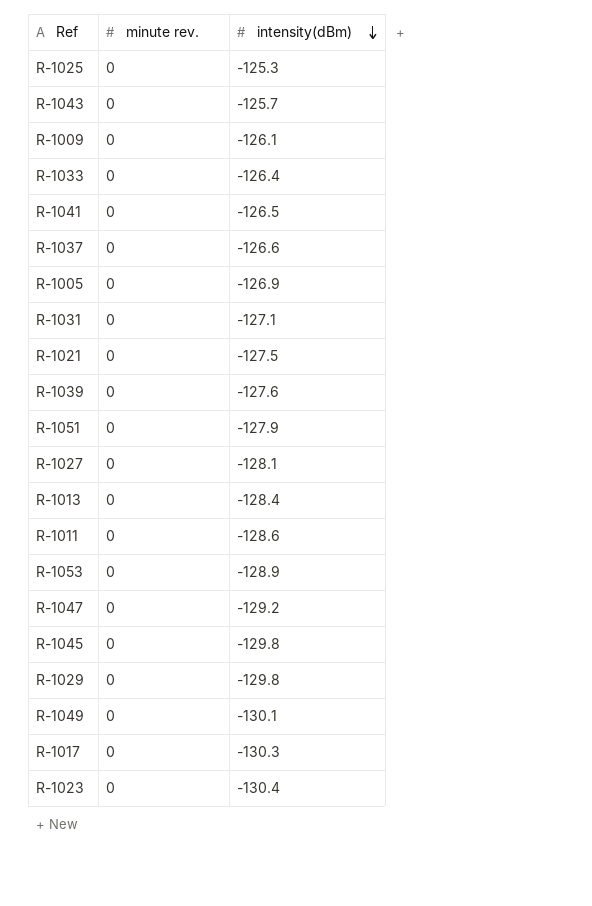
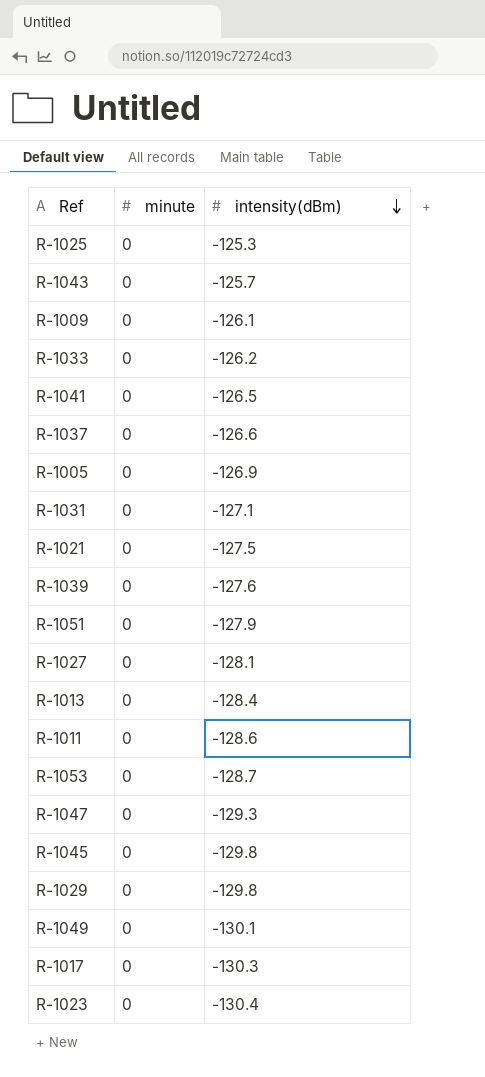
column name: minute rev. -> minute
R-1033 | intensity(dBm): -126.4 -> -126.2
R-1053 | intensity(dBm): -128.9 -> -128.7
R-1047 | intensity(dBm): -129.2 -> -129.3

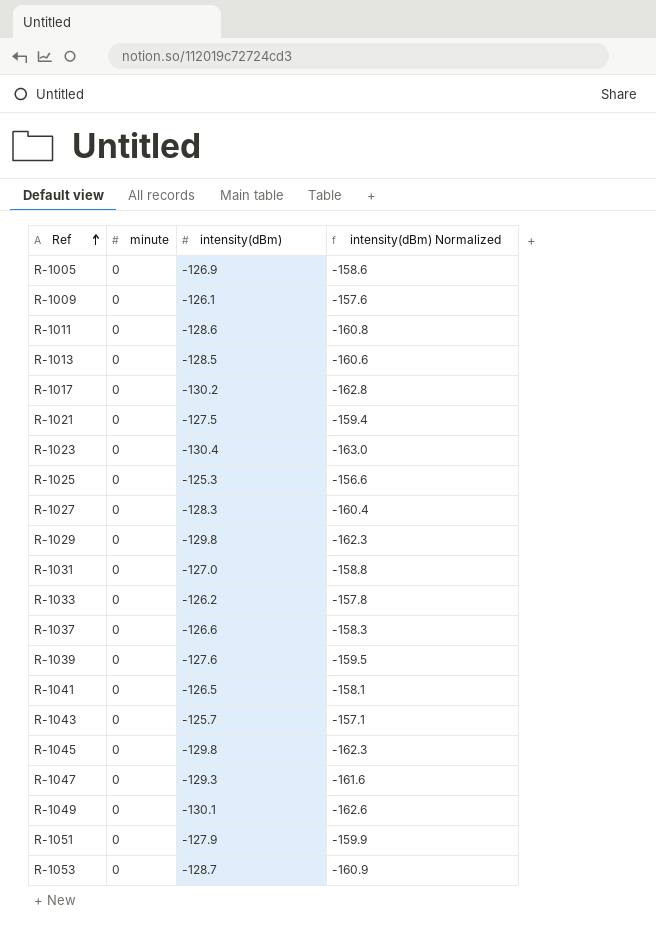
row order: intensity(dBm) descending -> Ref ascending
column intensity(dBm) Normalized | formula: none -> [intensity(dBm)] * 1.25
R-1013 | intensity(dBm): -128.4 -> -128.5
R-1017 | intensity(dBm): -130.3 -> -130.2
R-1027 | intensity(dBm): -128.1 -> -128.3
R-1031 | intensity(dBm): -127.1 -> -127.0

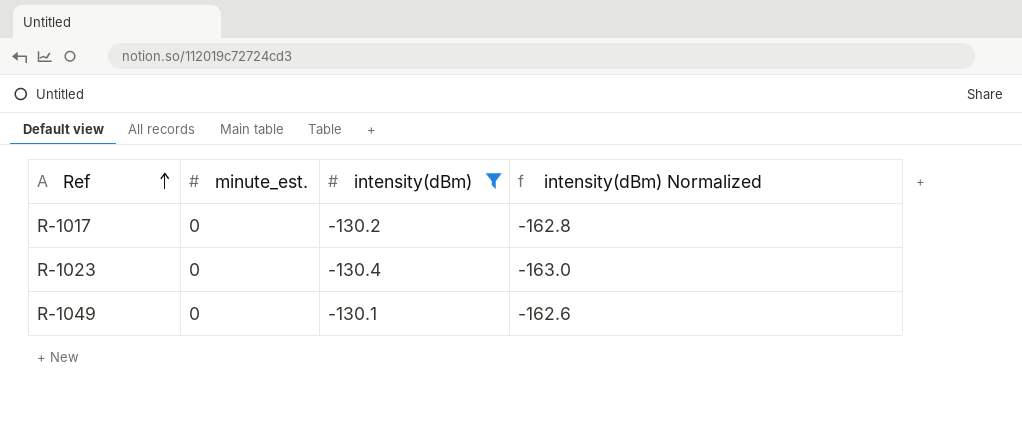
filter: none -> intensity(dBm) <= -130.1
column name: minute -> minute_est.

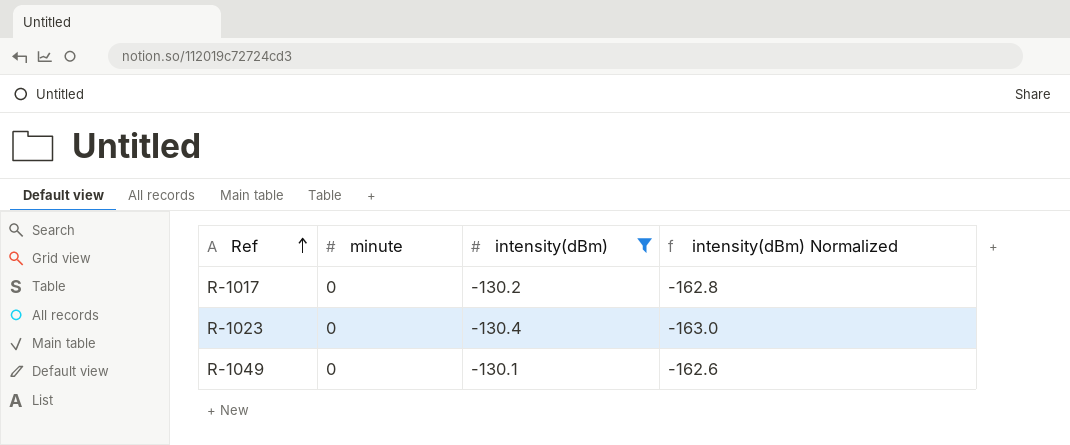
column name: minute_est. -> minute

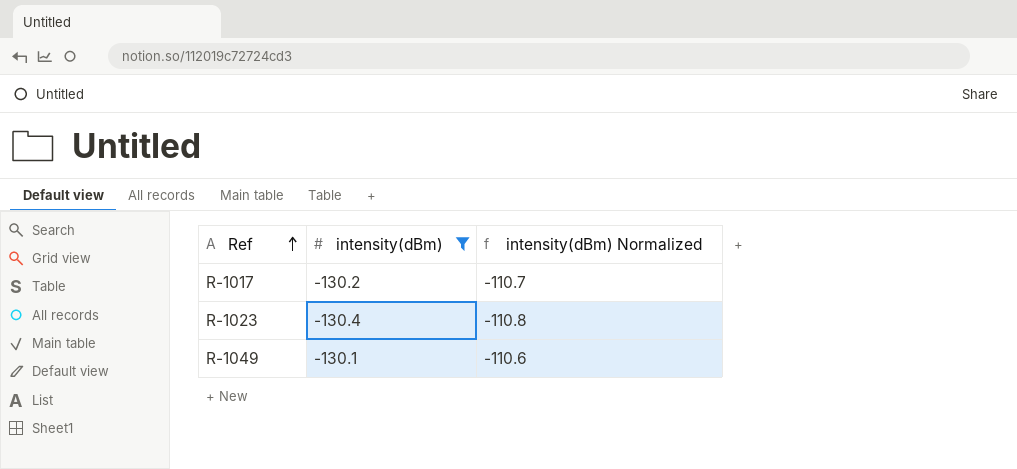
column minute | position: 2 -> none
column intensity(dBm) Normalized | formula: [intensity(dBm)] * 1.25 -> [intensity(dBm)] * 0.85

